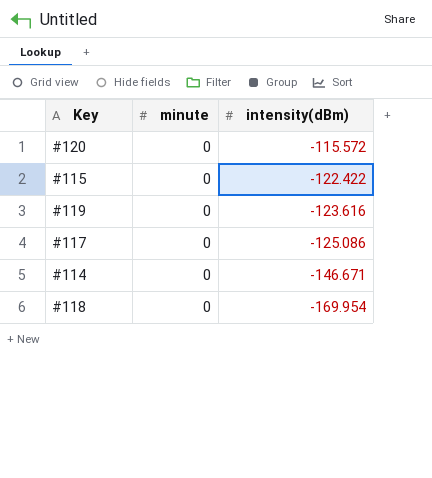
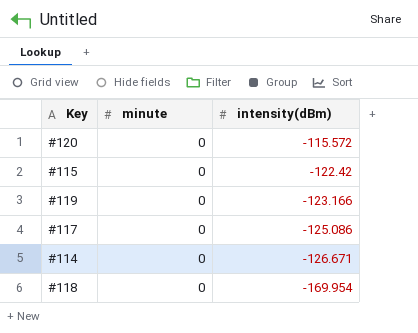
#115 | intensity(dBm): -122.422 -> -122.42
#119 | intensity(dBm): -123.616 -> -123.166
#114 | intensity(dBm): -146.671 -> -126.671

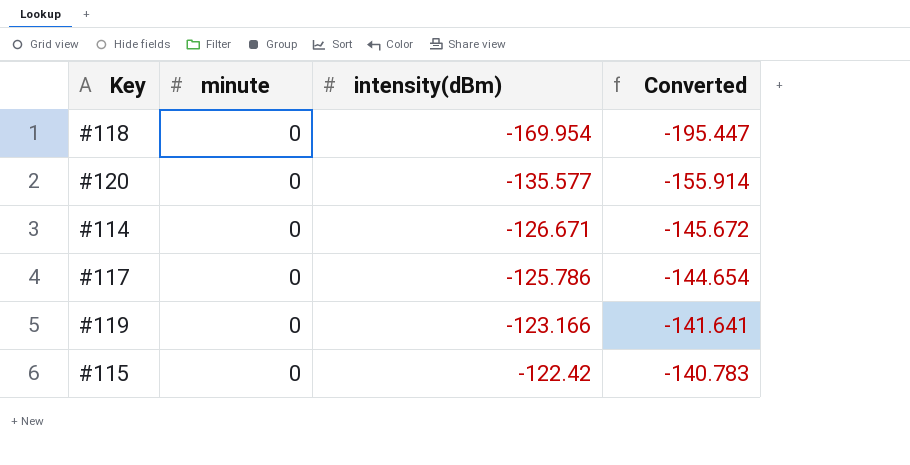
row order: intensity(dBm) descending -> intensity(dBm) ascending
column Converted | formula: none -> [intensity(dBm)] * 1.15
#120 | intensity(dBm): -115.572 -> -135.577
#117 | intensity(dBm): -125.086 -> -125.786

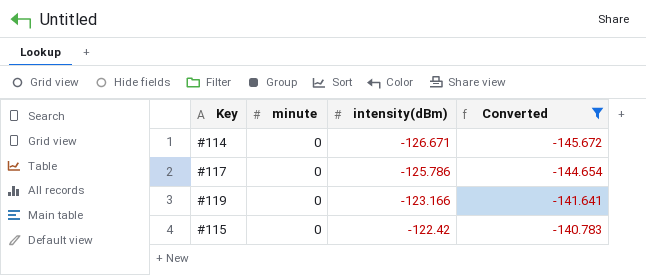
filter: none -> Converted >= -145.672

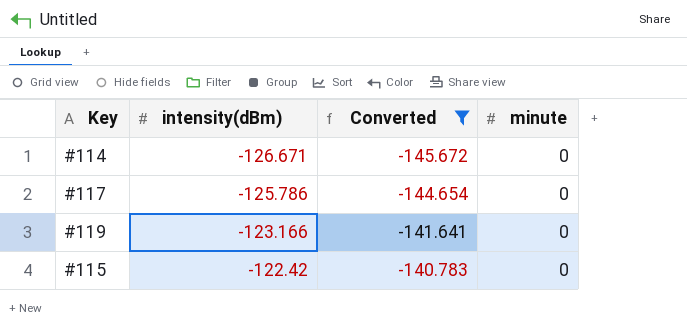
column minute | position: 2 -> 4

